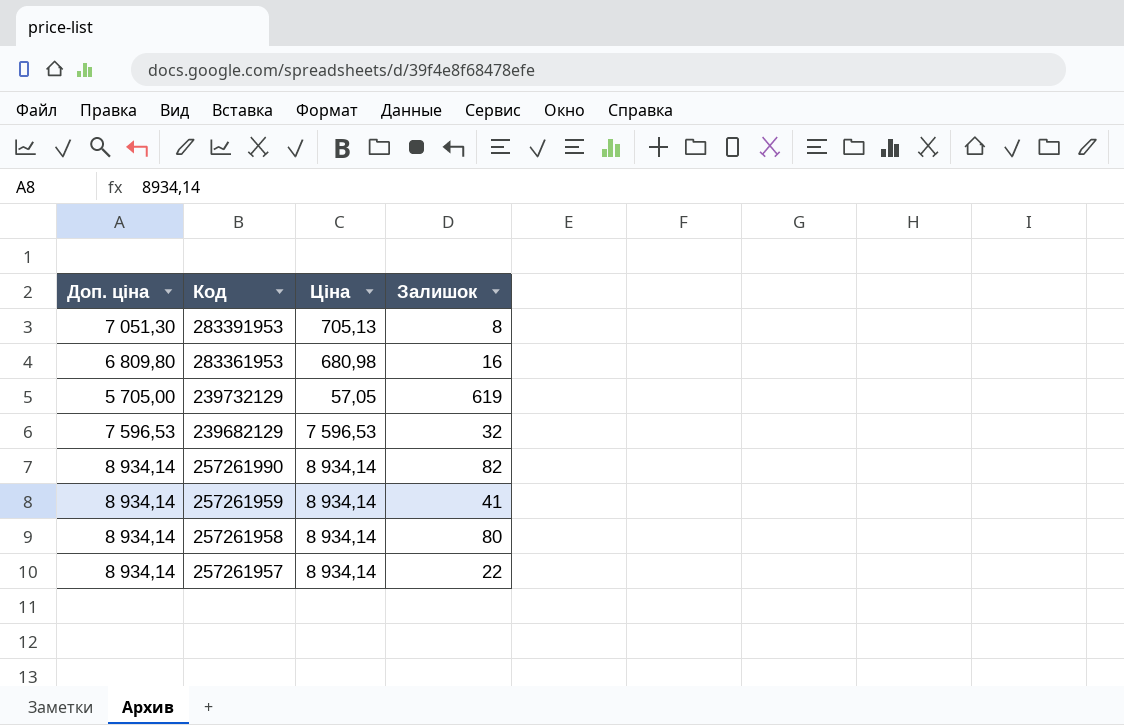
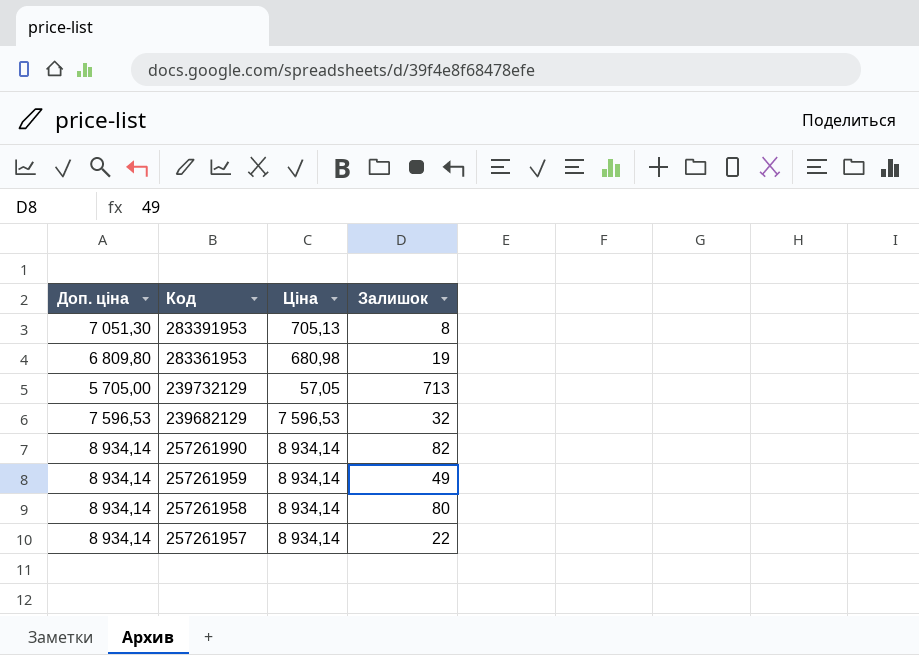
283361953 | Залишок: 16 -> 19
239732129 | Залишок: 619 -> 713
257261959 | Залишок: 41 -> 49

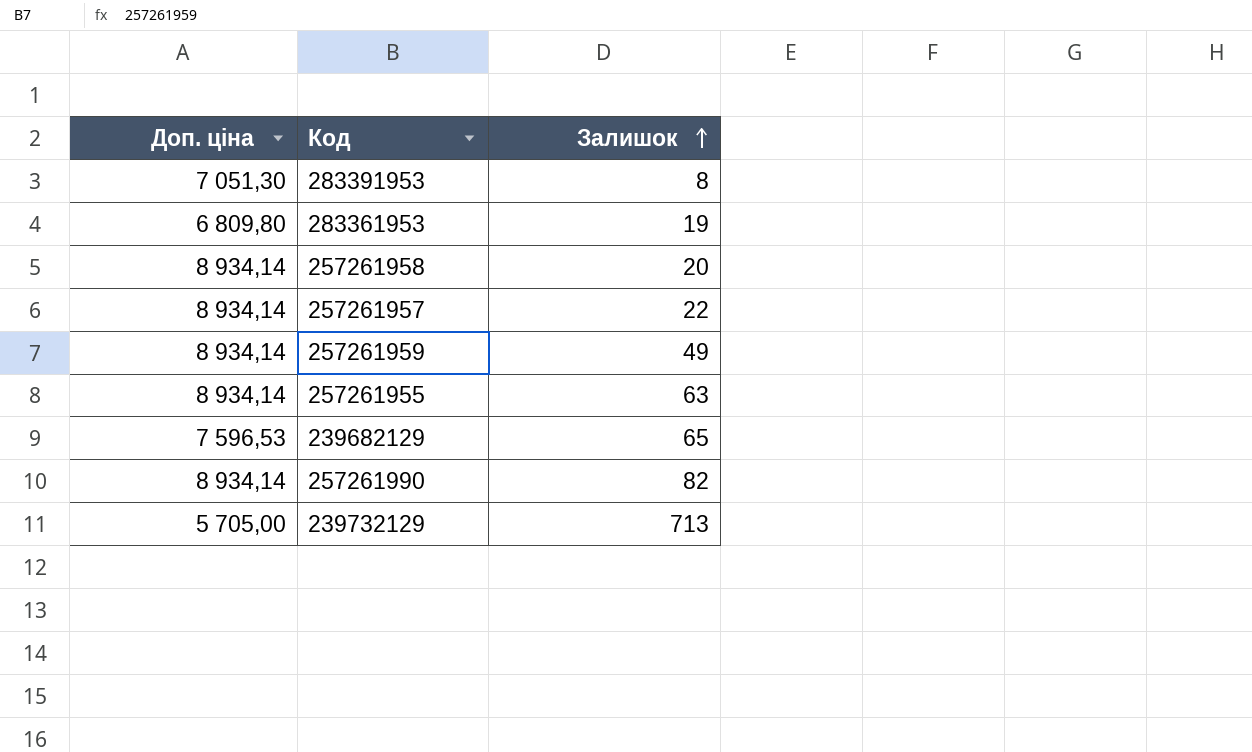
row order: none -> Залишок ascending
column Ціна | position: 3 -> none
257261958 | Залишок: 80 -> 20
row 257261955: none -> 8 934,14 | 63
239682129 | Залишок: 32 -> 65

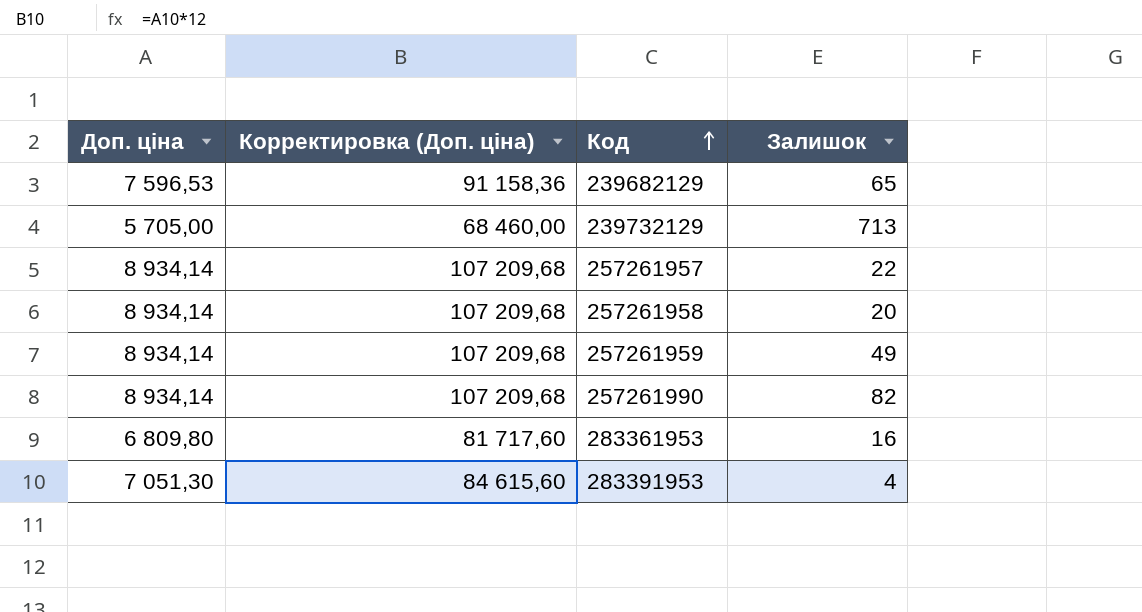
row order: Залишок ascending -> Код ascending
column Корректировка (Доп. ціна) | formula: none -> [Доп. ціна] * 12
row 257261955: 8 934,14 | 63 -> none
283361953 | Залишок: 19 -> 16
283391953 | Залишок: 8 -> 4

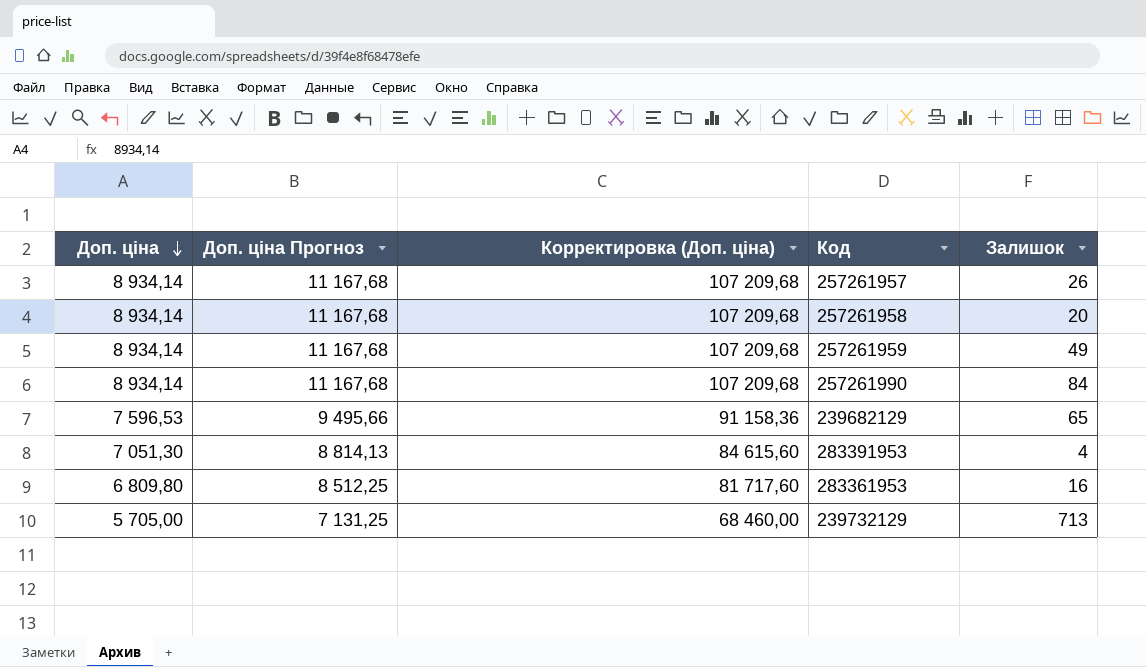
row order: Код ascending -> Доп. ціна descending
column Доп. ціна Прогноз | formula: none -> [Доп. ціна] * 1,25
257261957 | Залишок: 22 -> 26
257261990 | Залишок: 82 -> 84

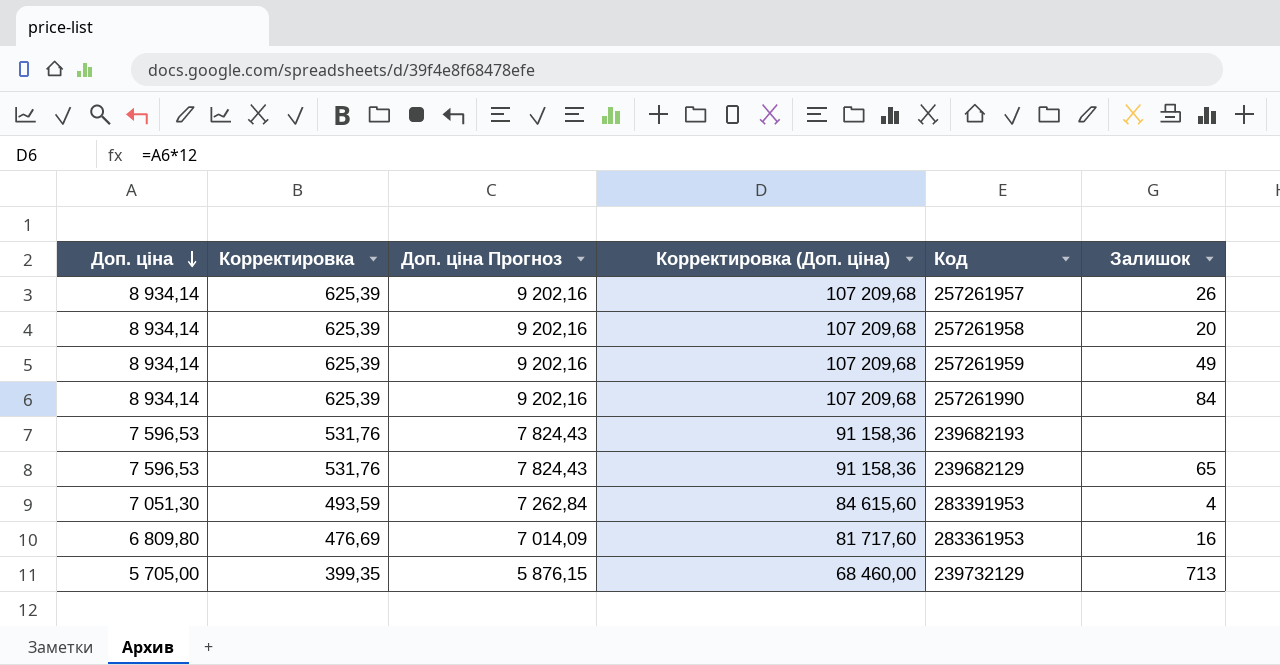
column Корректировка | formula: none -> [Доп. ціна] * 0,07
column Доп. ціна Прогноз | formula: [Доп. ціна] * 1,25 -> [Доп. ціна] * 1,03
row 239682193: none -> 7 596,53 | 531,76 | 7 824,43 | 91 158,36 | none

